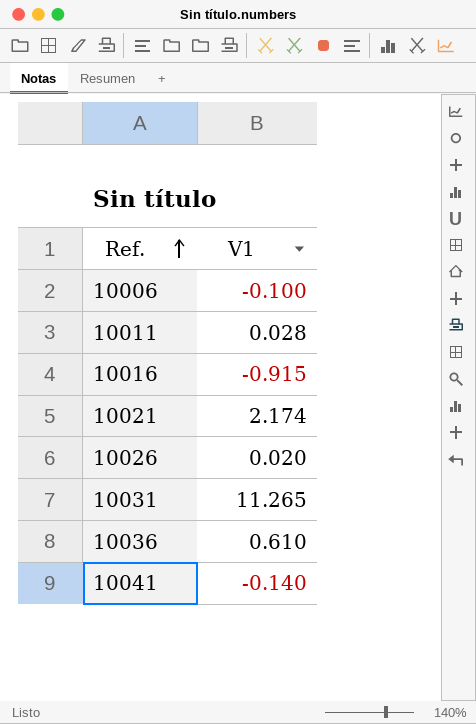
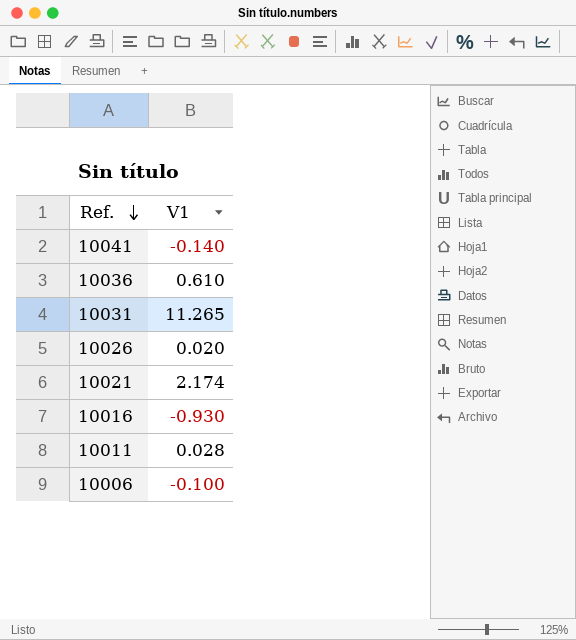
row order: Ref. ascending -> Ref. descending
10016 | V1: -0.915 -> -0.930

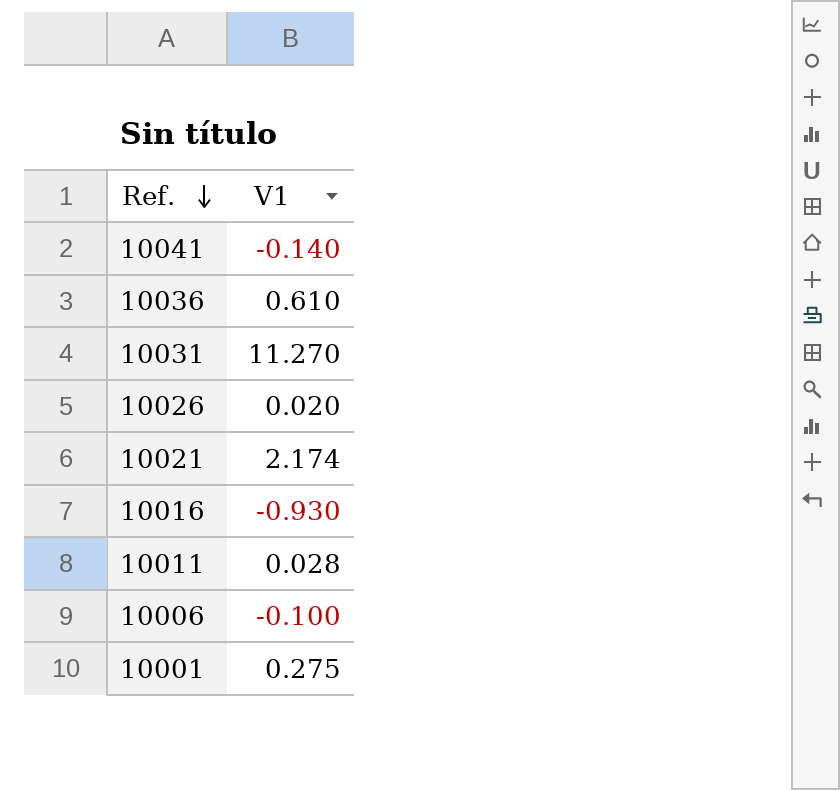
10031 | V1: 11.265 -> 11.270
row 10001: none -> 0.275

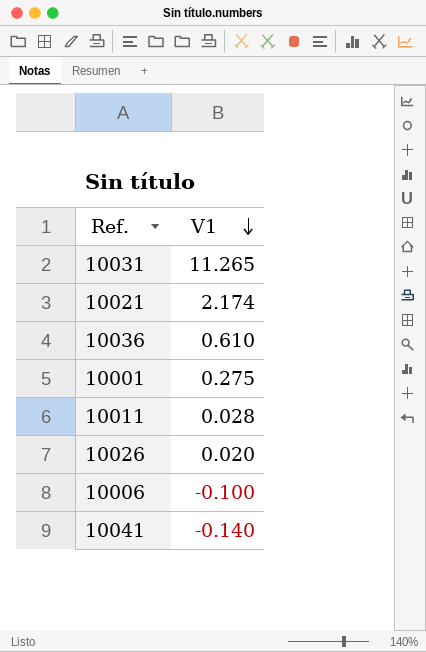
row order: Ref. descending -> V1 descending
row 10016: -0.930 -> none
10031 | V1: 11.270 -> 11.265

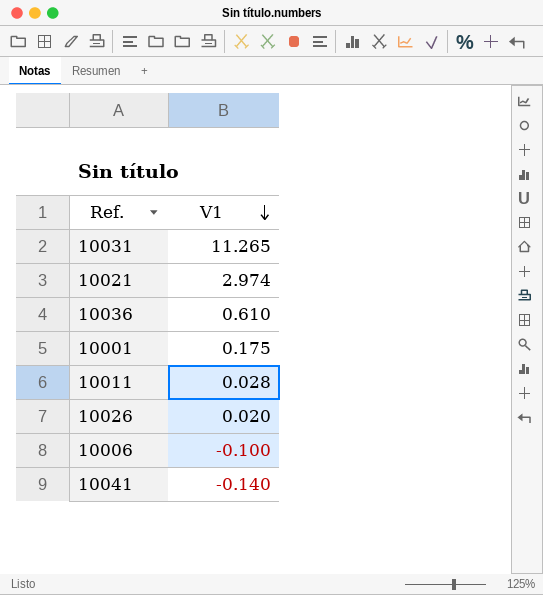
10021 | V1: 2.174 -> 2.974
10001 | V1: 0.275 -> 0.175

